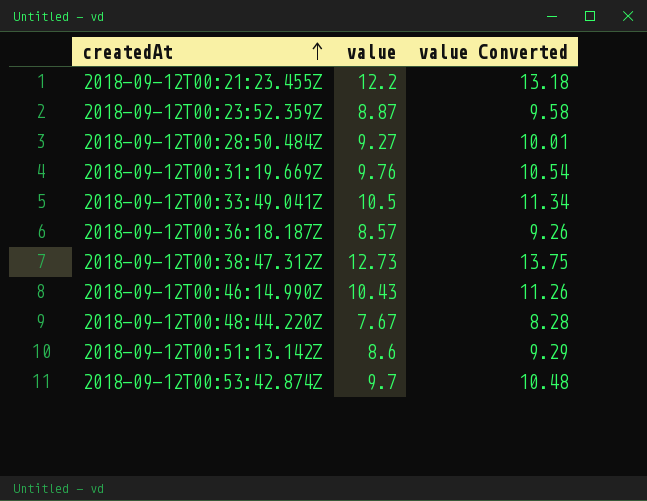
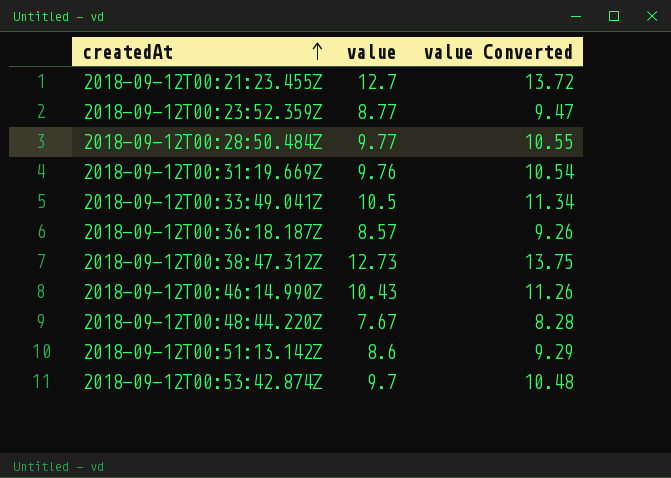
2018-09-12T00:21:23.455Z | value: 12.2 -> 12.7
2018-09-12T00:21:23.455Z | value Converted: 13.18 -> 13.72
2018-09-12T00:23:52.359Z | value: 8.87 -> 8.77
2018-09-12T00:23:52.359Z | value Converted: 9.58 -> 9.47
2018-09-12T00:28:50.484Z | value: 9.27 -> 9.77
2018-09-12T00:28:50.484Z | value Converted: 10.01 -> 10.55

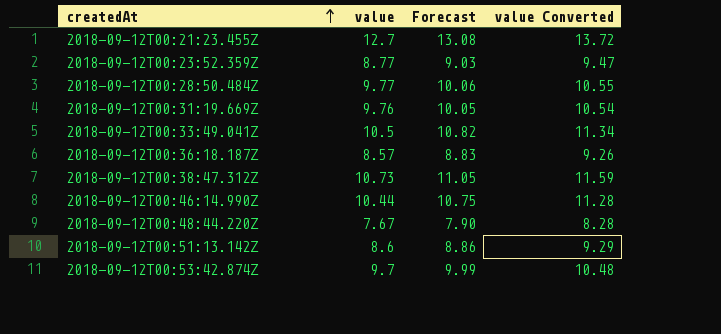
column Forecast | formula: none -> [value] * 1.03
2018-09-12T00:38:47.312Z | value: 12.73 -> 10.73
2018-09-12T00:38:47.312Z | value Converted: 13.75 -> 11.59
2018-09-12T00:46:14.990Z | value: 10.43 -> 10.44
2018-09-12T00:46:14.990Z | value Converted: 11.26 -> 11.28

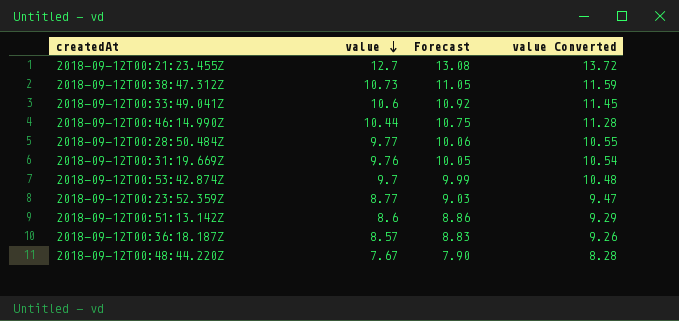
row order: createdAt ascending -> value descending
2018-09-12T00:33:49.041Z | value: 10.5 -> 10.6
2018-09-12T00:33:49.041Z | Forecast: 10.82 -> 10.92
2018-09-12T00:33:49.041Z | value Converted: 11.34 -> 11.45

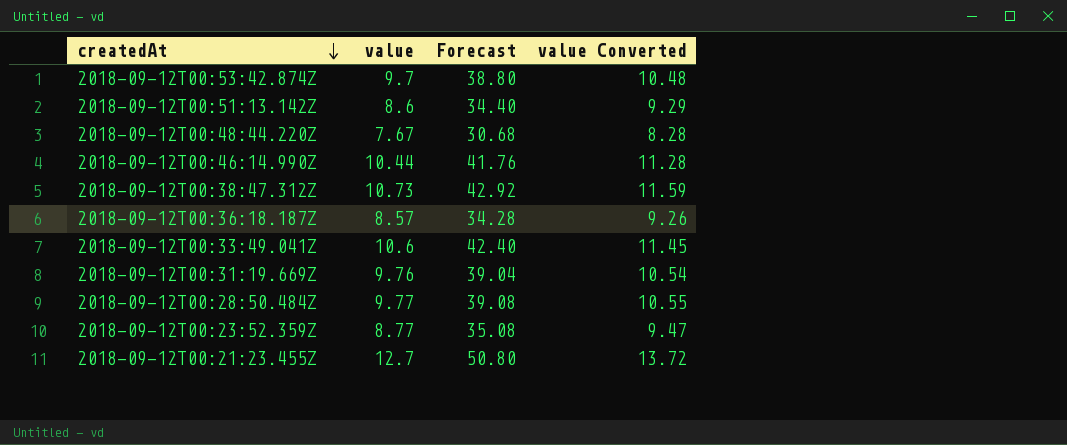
row order: value descending -> createdAt descending
column Forecast | formula: [value] * 1.03 -> [value] * 4

